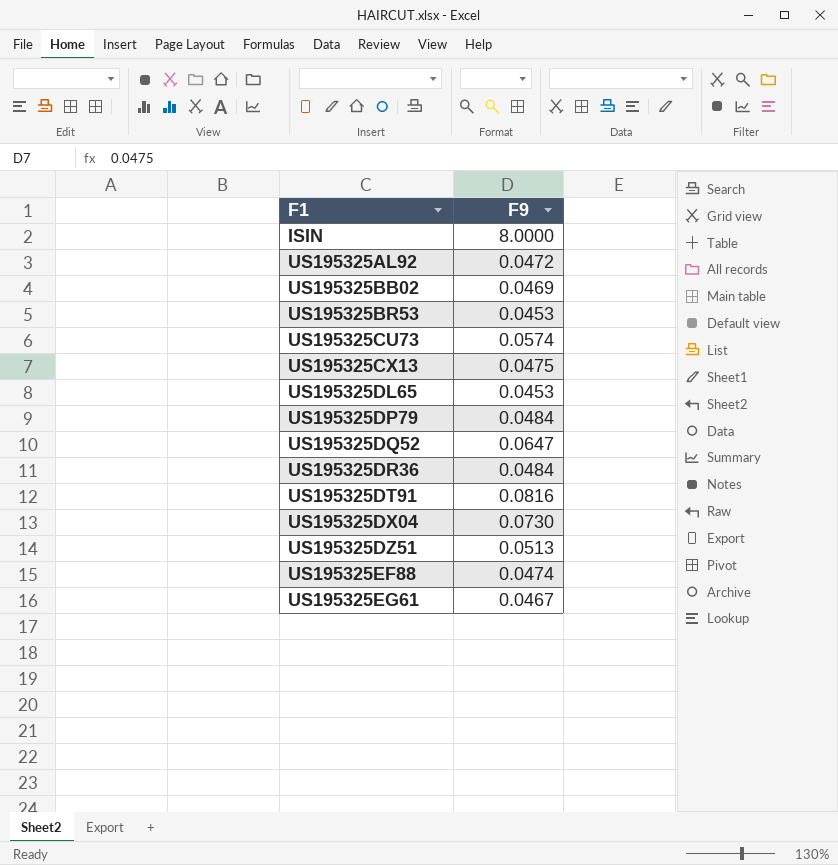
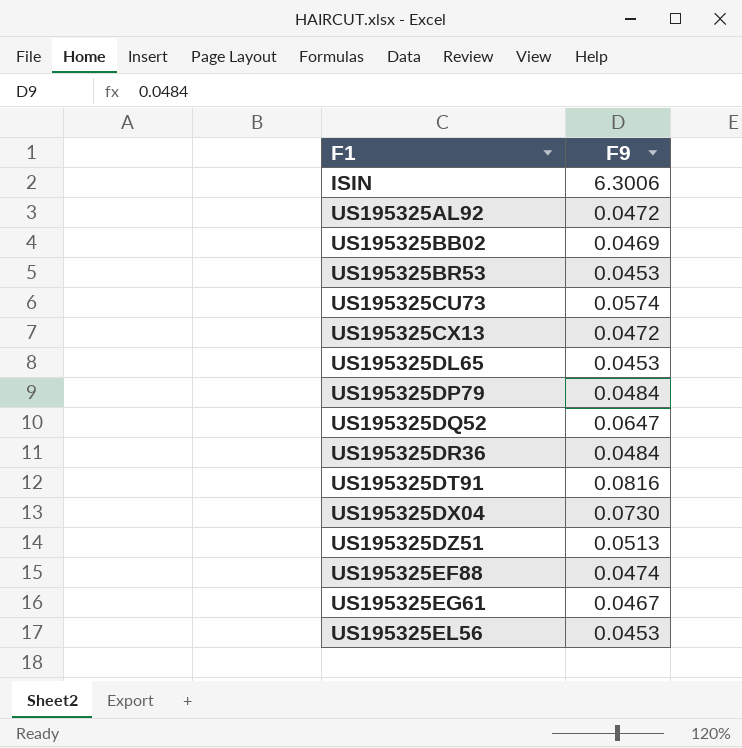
ISIN | F9: 8.0000 -> 6.3006
US195325CX13 | F9: 0.0475 -> 0.0472
row US195325EL56: none -> 0.0453

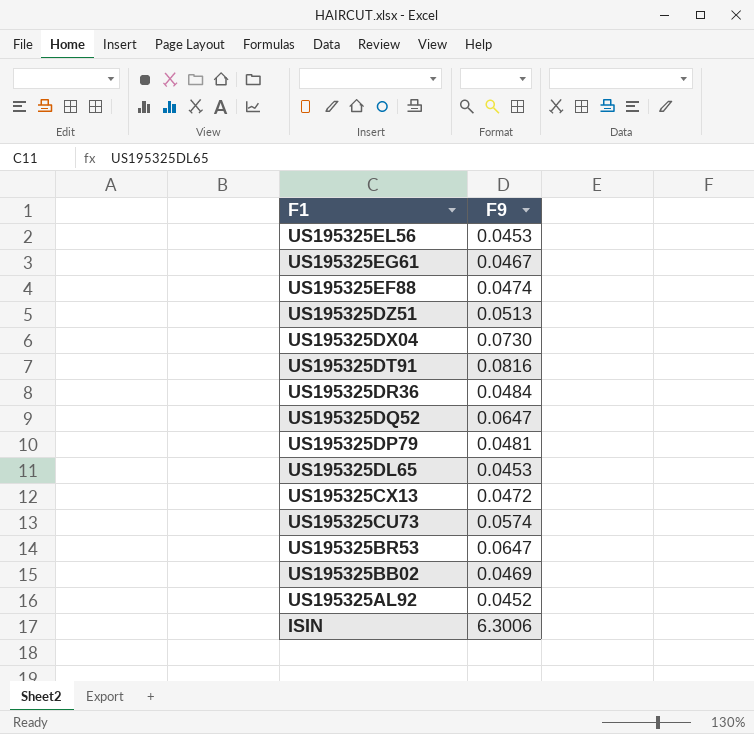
row order: F1 ascending -> F1 descending
US195325DP79 | F9: 0.0484 -> 0.0481
US195325BR53 | F9: 0.0453 -> 0.0647
US195325AL92 | F9: 0.0472 -> 0.0452

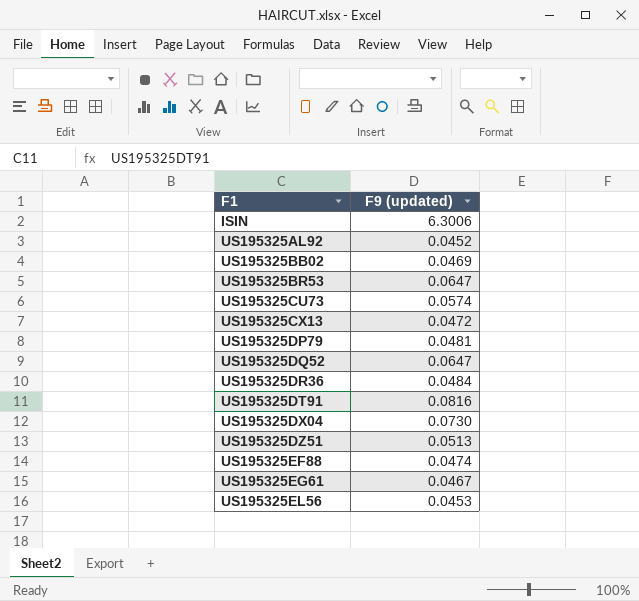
row order: F1 descending -> F1 ascending
column name: F9 -> F9 (updated)
row US195325DL65: 0.0453 -> none

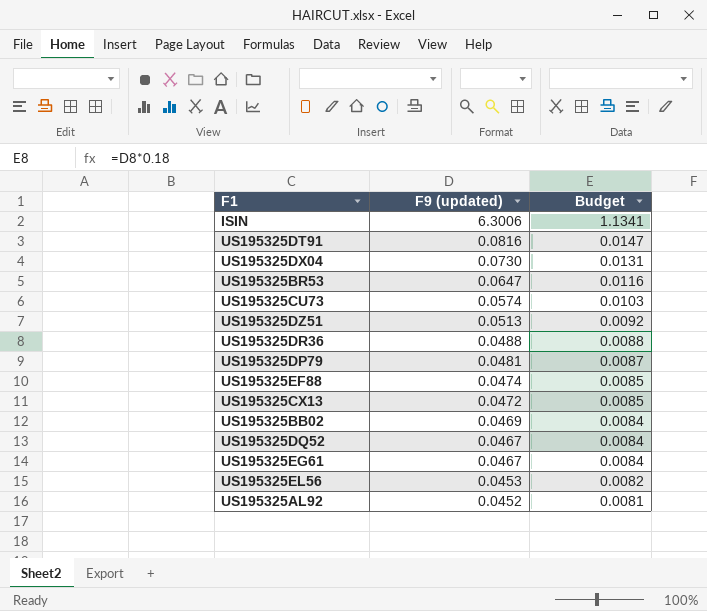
row order: F1 ascending -> F9 (updated) descending
column Budget | formula: none -> [F9 (updated)] * 0.18
US195325DR36 | F9 (updated): 0.0484 -> 0.0488
US195325DQ52 | F9 (updated): 0.0647 -> 0.0467

